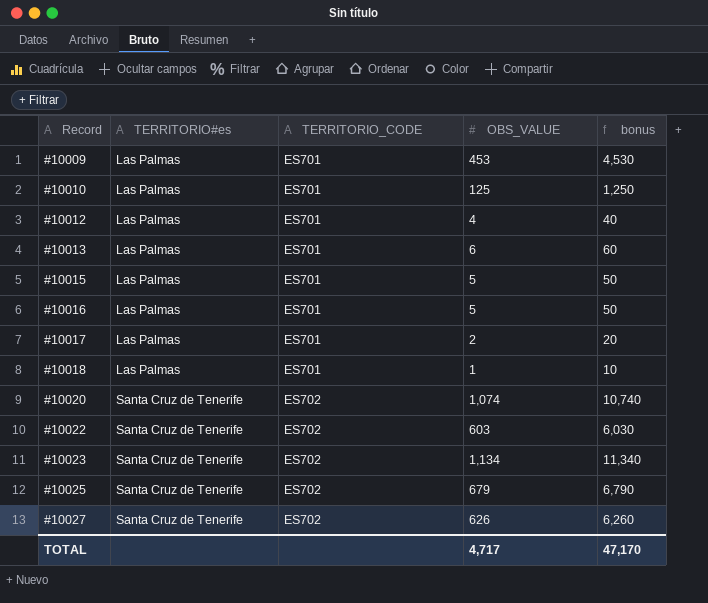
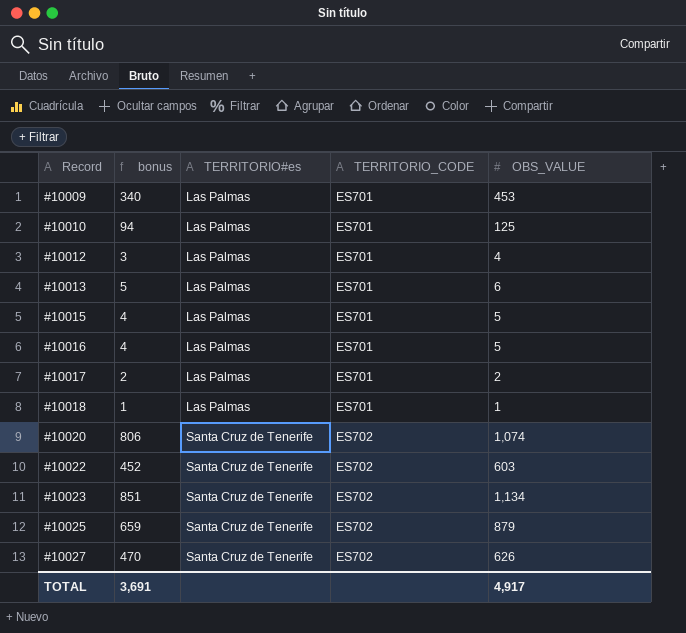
column bonus | formula: [OBS_VALUE] * 10 -> [OBS_VALUE] * 0.75
column bonus | position: 5 -> 2
#10025 | OBS_VALUE: 679 -> 879
TOTAL | bonus: 47,170 -> 3,691
TOTAL | OBS_VALUE: 4,717 -> 4,917

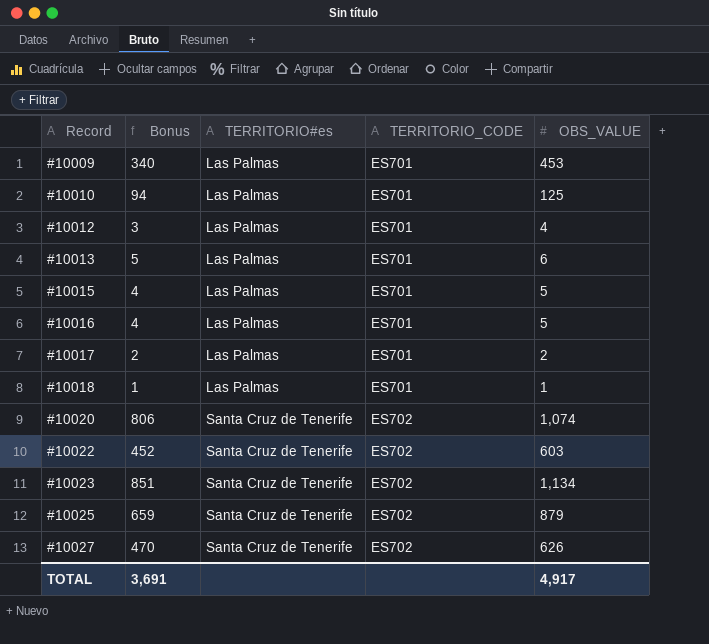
column name: bonus -> Bonus

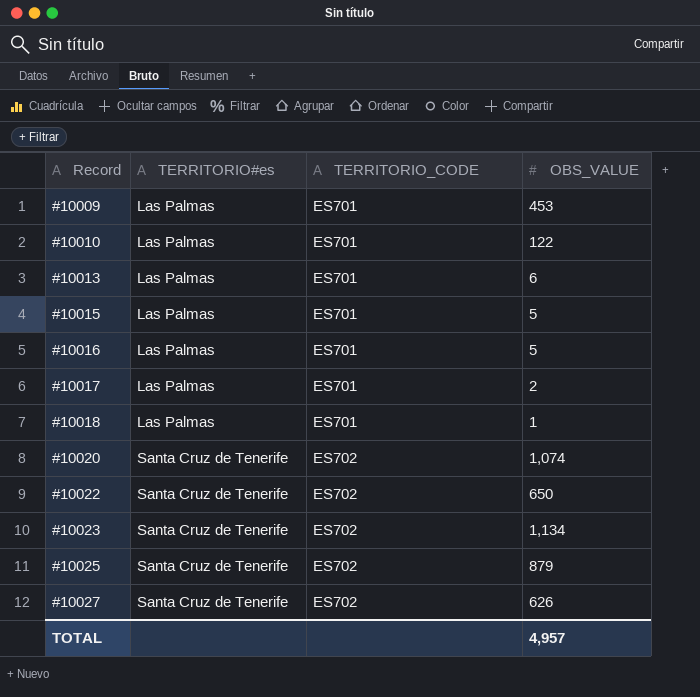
column Bonus | formula: [OBS_VALUE] * 0.75 -> none
row #10012: 3 | Las Palmas | ES701 | 4 -> none
#10010 | OBS_VALUE: 125 -> 122
#10022 | OBS_VALUE: 603 -> 650
TOTAL | OBS_VALUE: 4,917 -> 4,957

